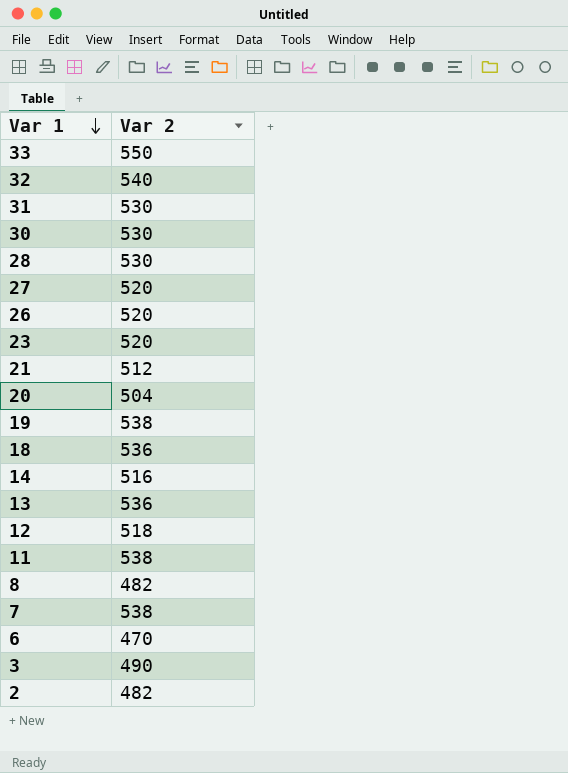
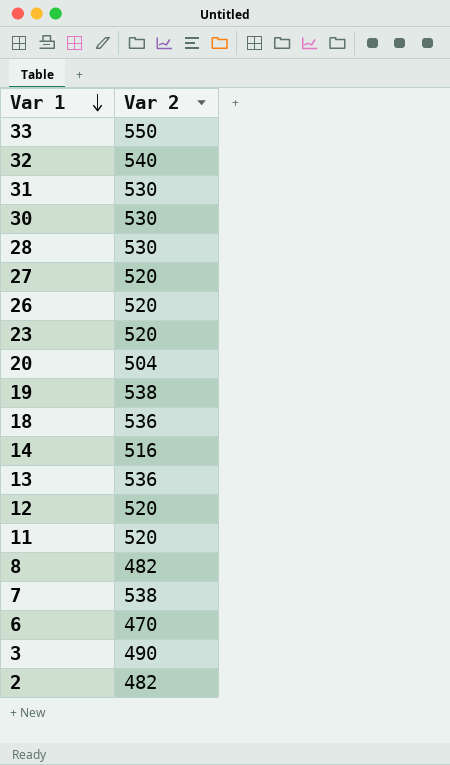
row 21: 512 -> none
12 | Var 2: 518 -> 520
11 | Var 2: 538 -> 520

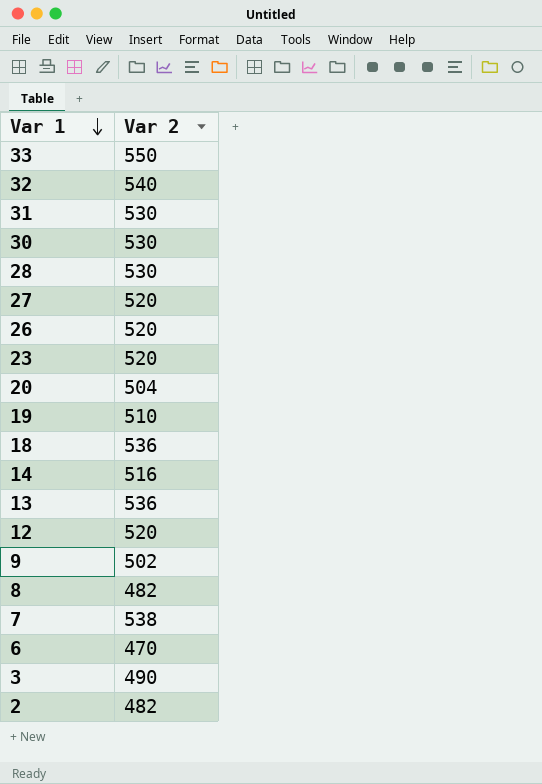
row 11: 520 -> none
19 | Var 2: 538 -> 510
row 9: none -> 502

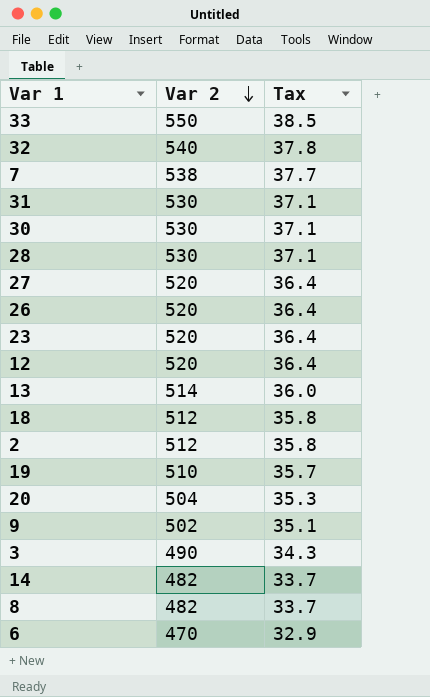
row order: Var 1 descending -> Var 2 descending
column Tax | formula: none -> [Var 2] * 0.07
13 | Var 2: 536 -> 514
18 | Var 2: 536 -> 512
2 | Var 2: 482 -> 512
14 | Var 2: 516 -> 482

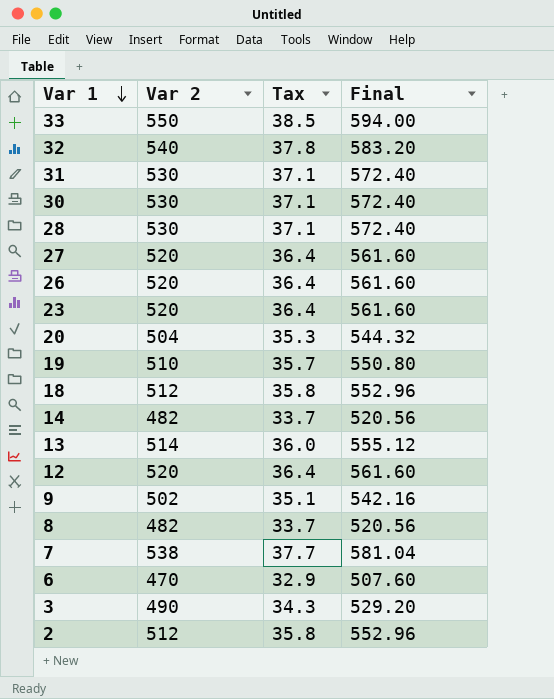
row order: Var 2 descending -> Var 1 descending
column Final | formula: none -> [Var 2] * 1.08

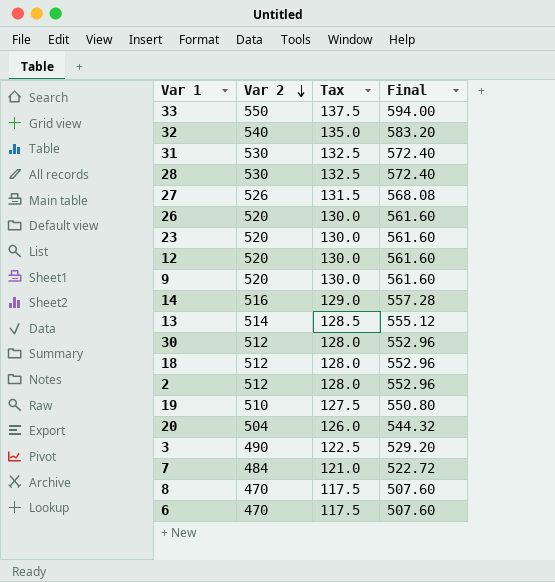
row order: Var 1 descending -> Var 2 descending
column Tax | formula: [Var 2] * 0.07 -> [Var 2] * 0.25
27 | Var 2: 520 -> 526
27 | Final: 561.60 -> 568.08
9 | Var 2: 502 -> 520
9 | Final: 542.16 -> 561.60
14 | Var 2: 482 -> 516
14 | Final: 520.56 -> 557.28
30 | Var 2: 530 -> 512
30 | Final: 572.40 -> 552.96
7 | Var 2: 538 -> 484
7 | Final: 581.04 -> 522.72
8 | Var 2: 482 -> 470
8 | Final: 520.56 -> 507.60

